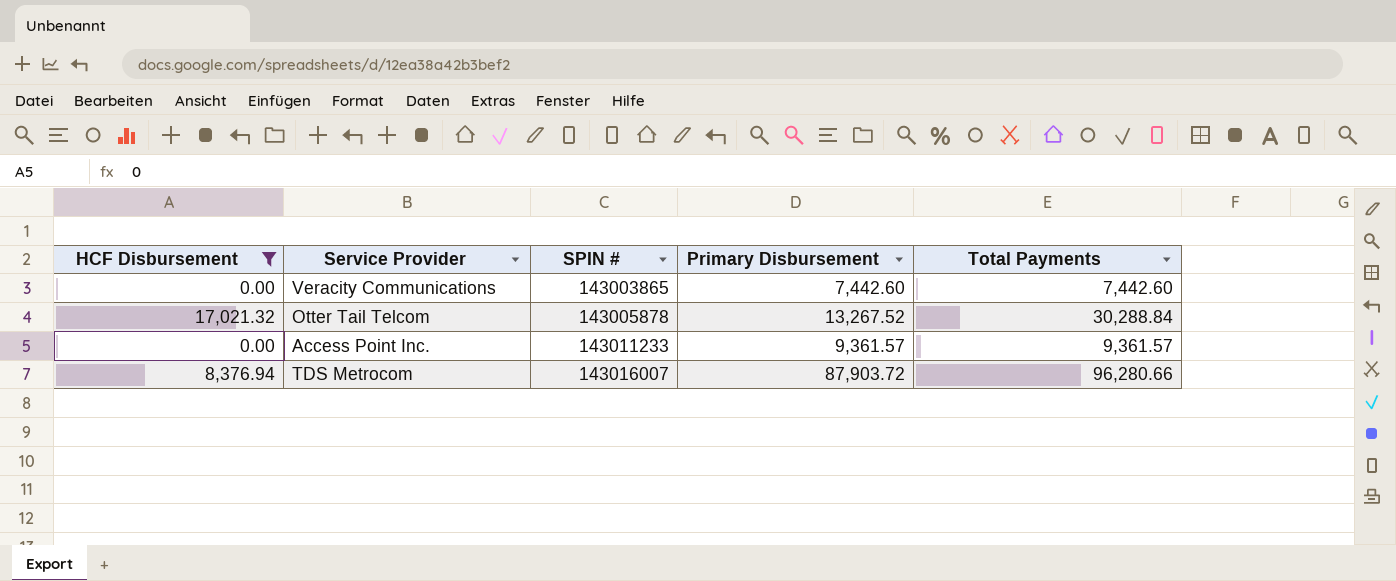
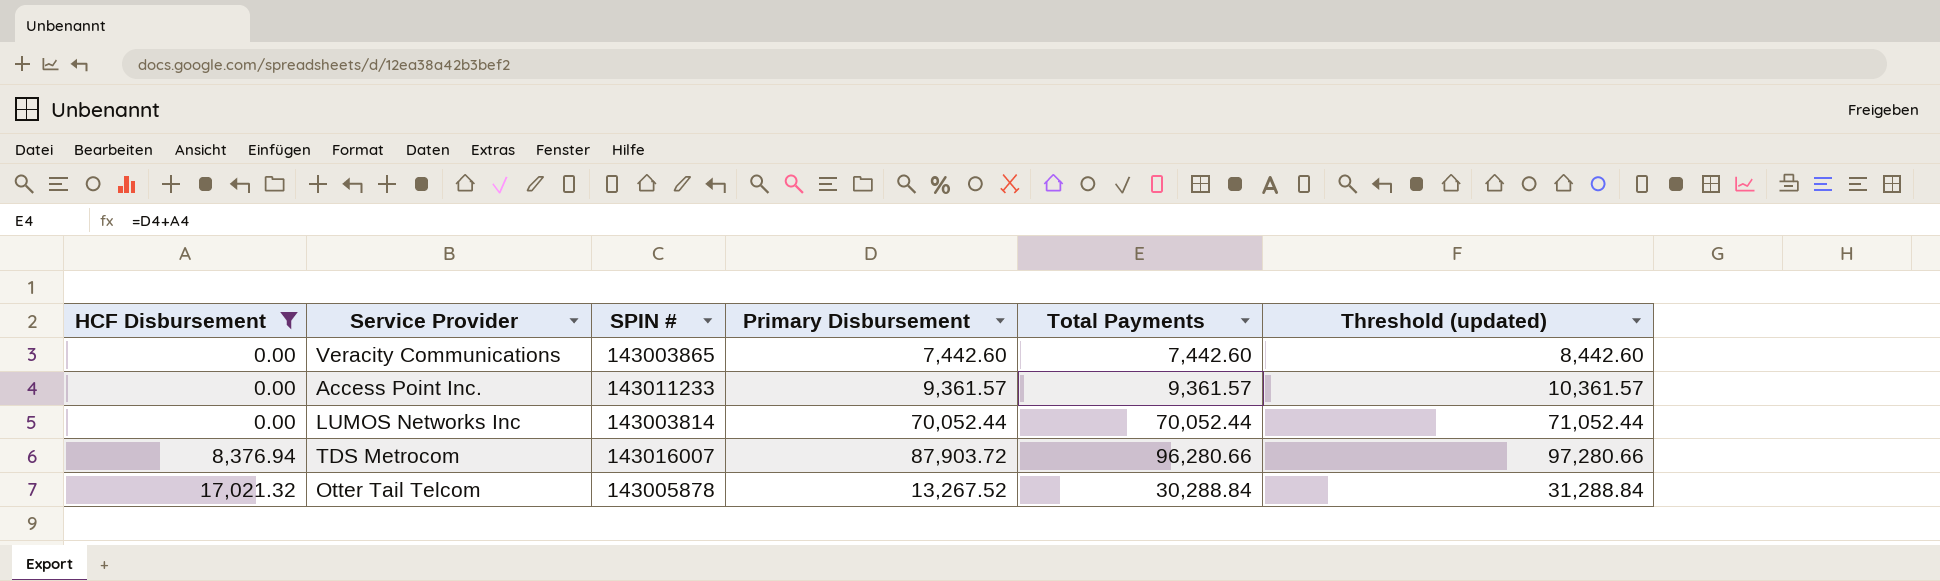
row order: SPIN # ascending -> HCF Disbursement ascending
column Threshold (updated) | formula: none -> [Total Payments] + 1000
row LUMOS Networks Inc: none -> 0.00 | 143003814 | 70,052.44 | 70,052.44 | 71,052.44

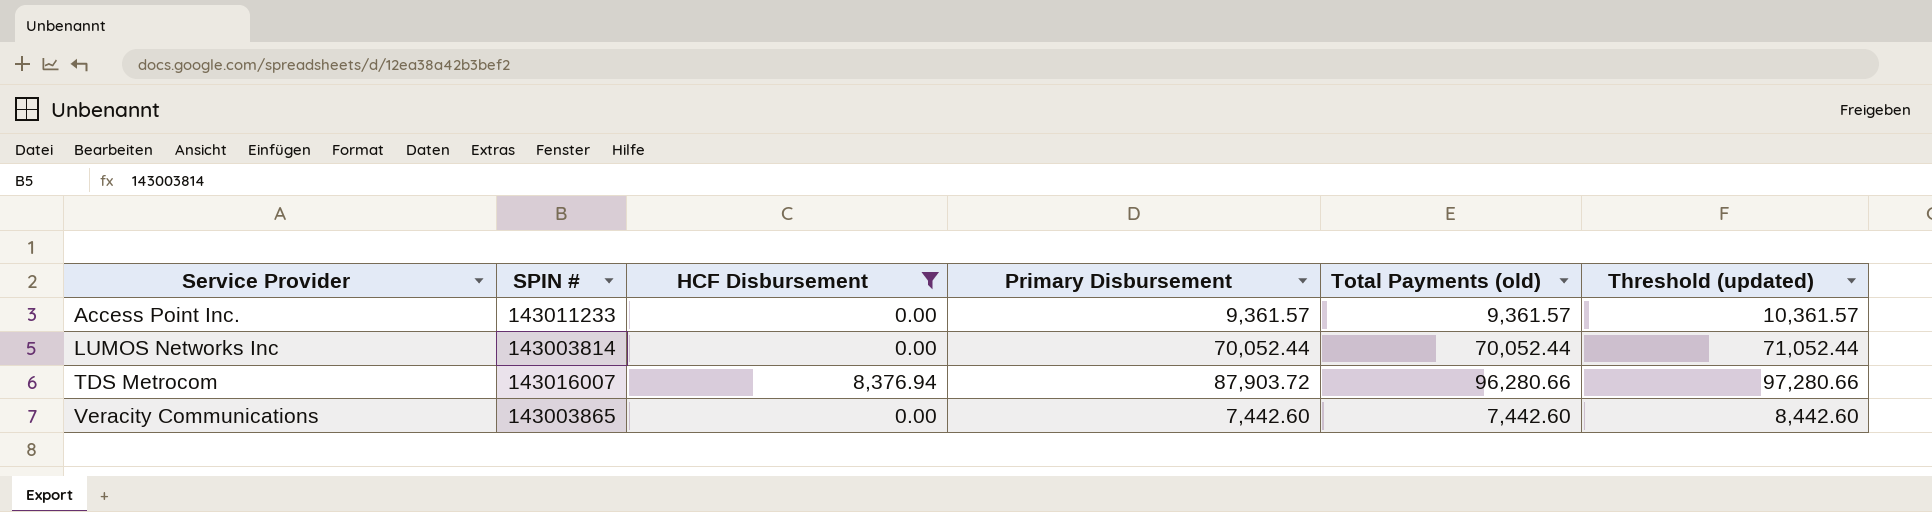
row order: HCF Disbursement ascending -> Service Provider ascending
column HCF Disbursement | position: 1 -> 3
column name: Total Payments -> Total Payments (old)
row Otter Tail Telcom: 17,021.32 | 143005878 | 13,267.52 | 30,288.84 | 31,288.84 -> none

